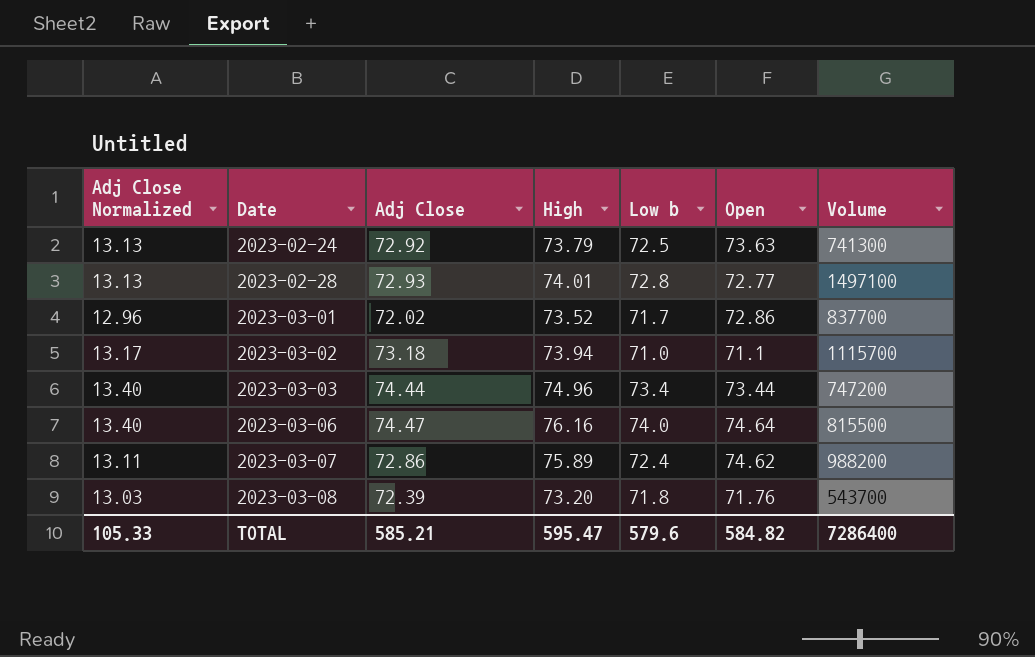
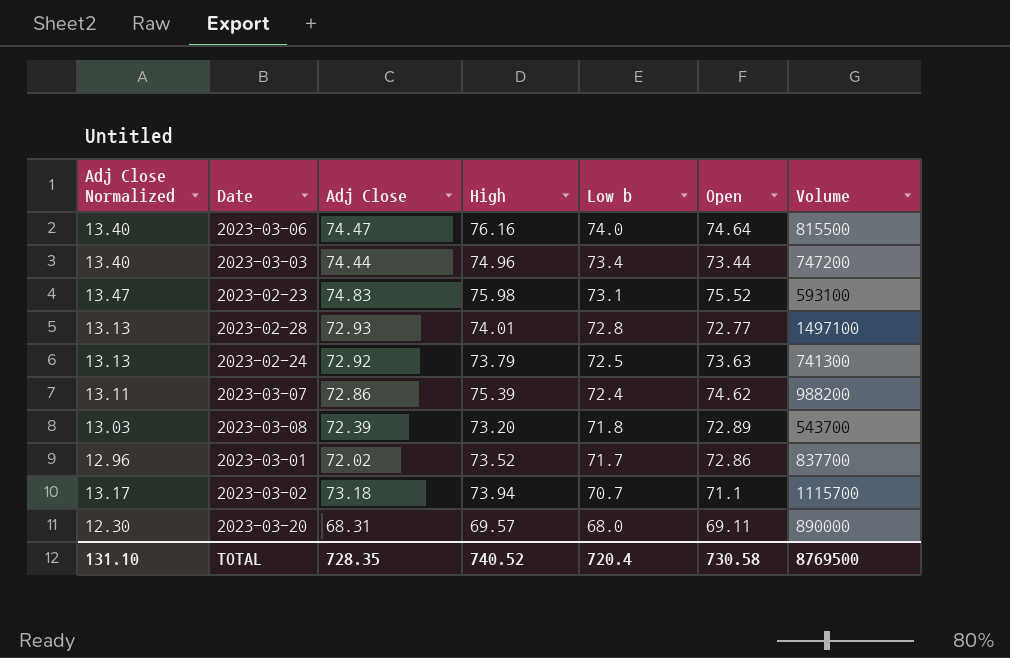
row order: Date ascending -> Low b descending
row 2023-02-23: none -> 13.47 | 74.83 | 75.98 | 73.1 | 75.52 | 593100
2023-03-07 | High: 75.89 -> 75.39
2023-03-08 | Open: 71.76 -> 72.89
2023-03-02 | Low b: 71.0 -> 70.7
row 2023-03-20: none -> 12.30 | 68.31 | 69.57 | 68.0 | 69.11 | 890000
TOTAL | Adj Close Normalized: 105.33 -> 131.10
TOTAL | Adj Close: 585.21 -> 728.35
TOTAL | High: 595.47 -> 740.52
TOTAL | Low b: 579.6 -> 720.4
TOTAL | Open: 584.82 -> 730.58
TOTAL | Volume: 7286400 -> 8769500

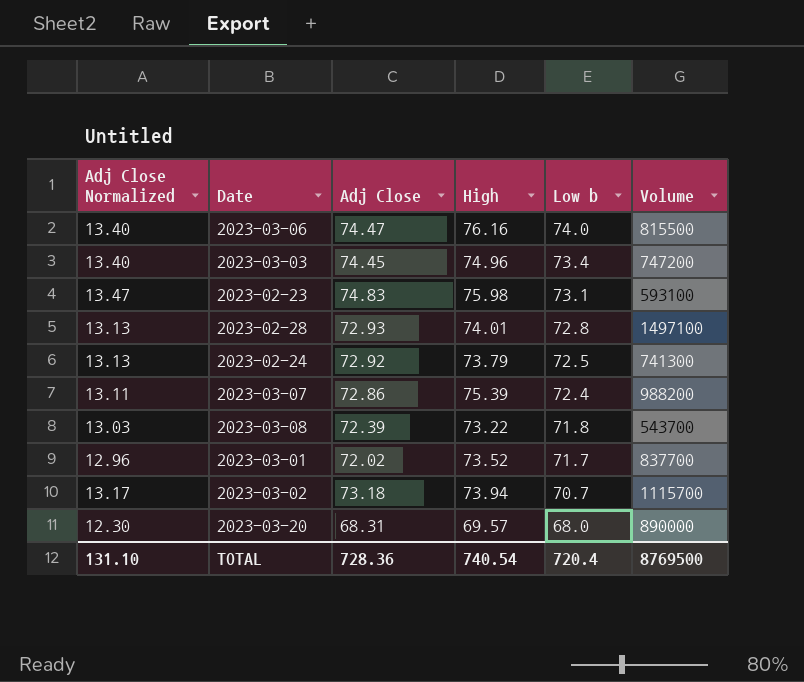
column Open | position: 6 -> none
2023-03-03 | Adj Close: 74.44 -> 74.45
2023-03-08 | High: 73.20 -> 73.22
TOTAL | Adj Close: 728.35 -> 728.36
TOTAL | High: 740.52 -> 740.54

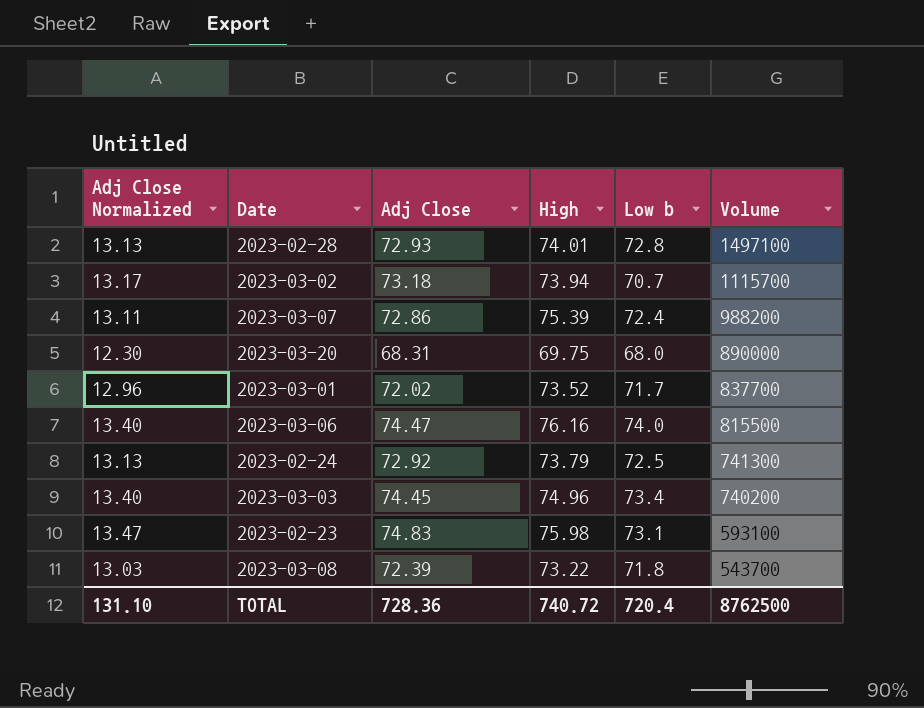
row order: Low b descending -> Volume descending
2023-03-20 | High: 69.57 -> 69.75
2023-03-03 | Volume: 747200 -> 740200
TOTAL | High: 740.54 -> 740.72
TOTAL | Volume: 8769500 -> 8762500

